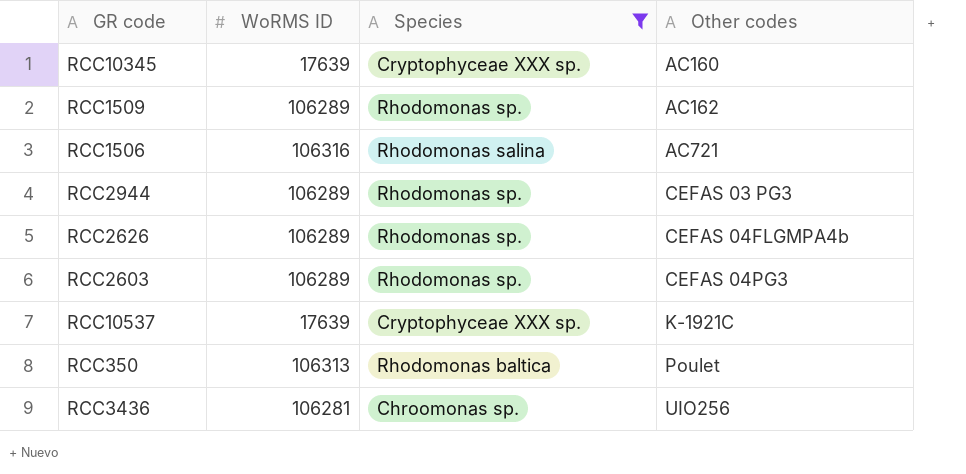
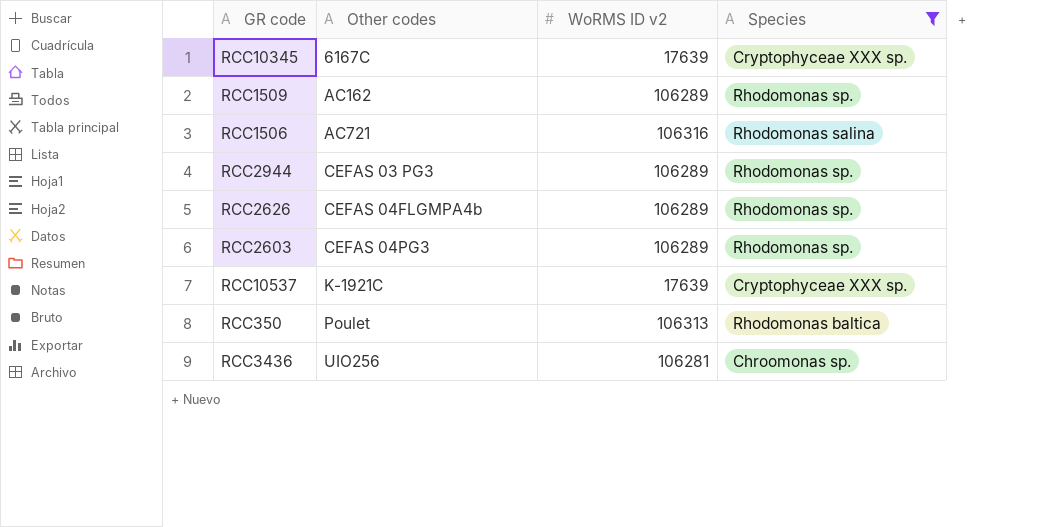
column Other codes | position: 4 -> 2
column name: WoRMS ID -> WoRMS ID v2
RCC10345 | Other codes: AC160 -> 6167C

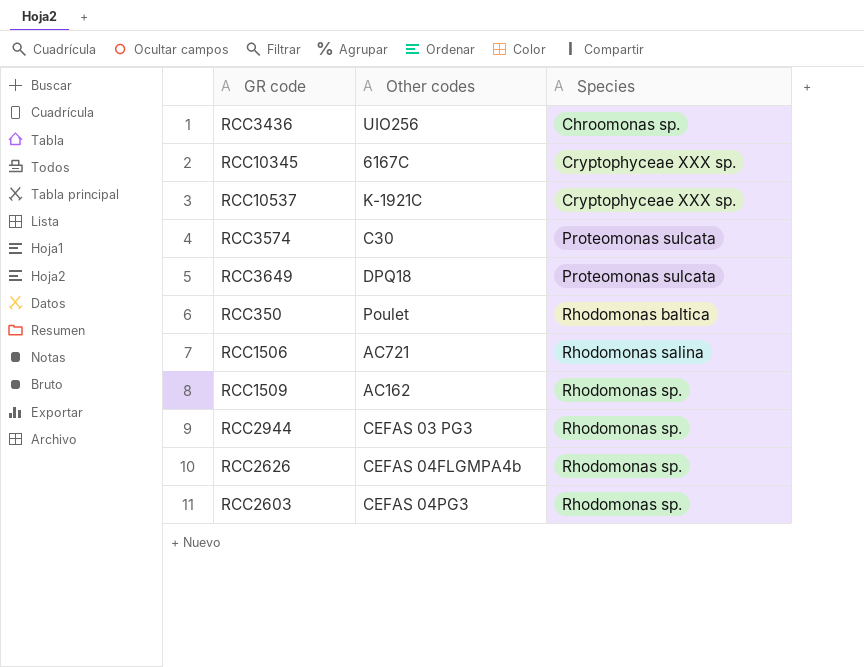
filter: Species != Proteomonas sulcata -> none
row order: Other codes ascending -> Species ascending
column WoRMS ID v2 | position: 3 -> none

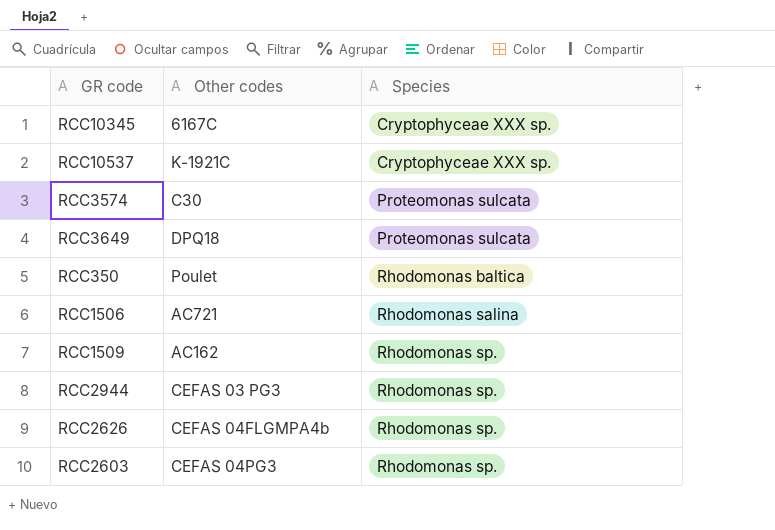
row RCC3436: UIO256 | Chroomonas sp. -> none

